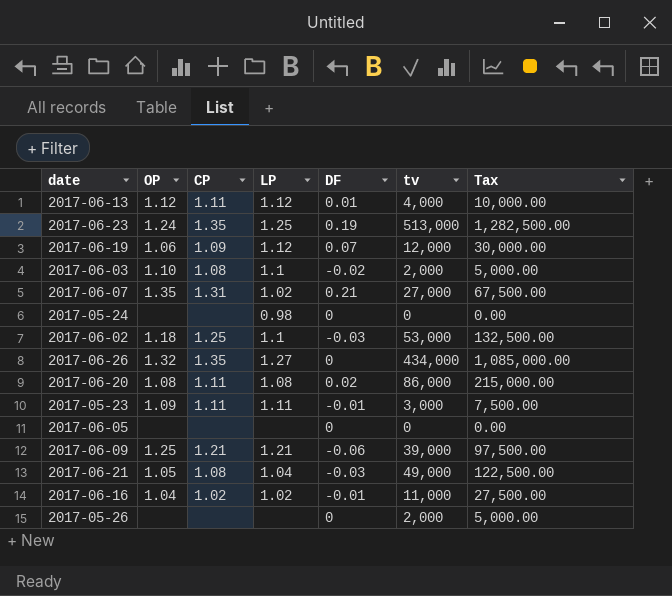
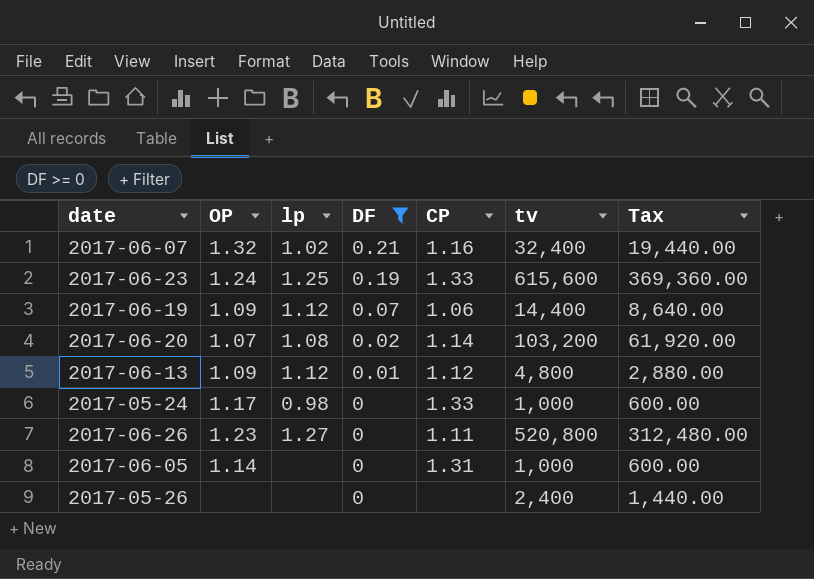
filter: none -> DF >= 0
row order: none -> DF descending
column name: LP -> lp
column CP | position: 3 -> 5
column Tax | formula: [tv] * 2.5 -> [tv] * 0.6
2017-06-07 | OP: 1.35 -> 1.32
2017-06-07 | CP: 1.31 -> 1.16
2017-06-07 | tv: 27,000 -> 32,400
2017-06-23 | CP: 1.35 -> 1.33
2017-06-23 | tv: 513,000 -> 615,600
2017-06-19 | OP: 1.06 -> 1.09
2017-06-19 | CP: 1.09 -> 1.06
2017-06-19 | tv: 12,000 -> 14,400
2017-06-20 | OP: 1.08 -> 1.07
2017-06-20 | CP: 1.11 -> 1.14
2017-06-20 | tv: 86,000 -> 103,200
2017-06-13 | OP: 1.12 -> 1.09
2017-06-13 | CP: 1.11 -> 1.12
2017-06-13 | tv: 4,000 -> 4,800
2017-05-24 | OP: none -> 1.17
2017-05-24 | CP: none -> 1.33
2017-05-24 | tv: 0 -> 1,000
2017-06-26 | OP: 1.32 -> 1.23
2017-06-26 | CP: 1.35 -> 1.11
2017-06-26 | tv: 434,000 -> 520,800
2017-06-05 | OP: none -> 1.14
2017-06-05 | CP: none -> 1.31
2017-06-05 | tv: 0 -> 1,000
2017-05-26 | tv: 2,000 -> 2,400

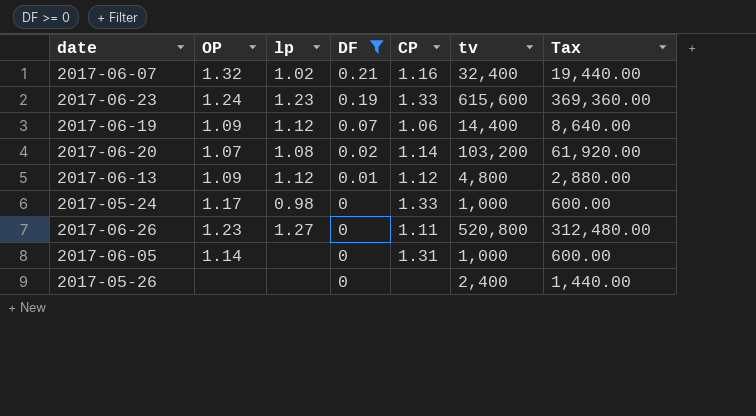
2017-06-23 | lp: 1.25 -> 1.23

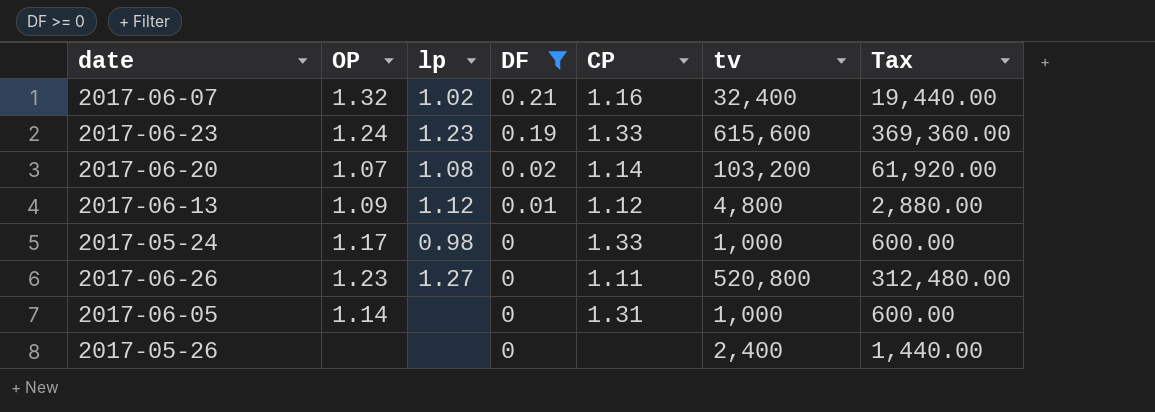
row 2017-06-19: 1.09 | 1.12 | 0.07 | 1.06 | 14,400 | 8,640.00 -> none

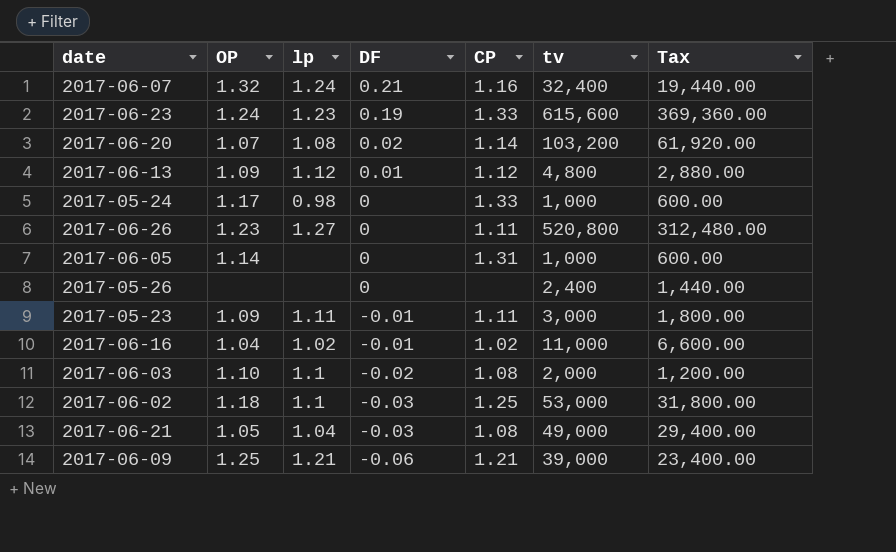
filter: DF >= 0 -> none
2017-06-07 | lp: 1.02 -> 1.24

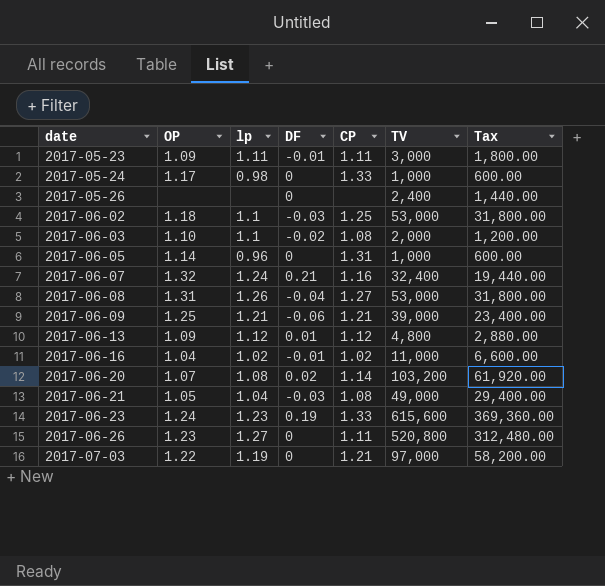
row order: DF descending -> date ascending
column name: tv -> TV
2017-06-05 | lp: none -> 0.96
row 2017-06-08: none -> 1.31 | 1.26 | -0.04 | 1.27 | 53,000 | 31,800.00
row 2017-07-03: none -> 1.22 | 1.19 | 0 | 1.21 | 97,000 | 58,200.00

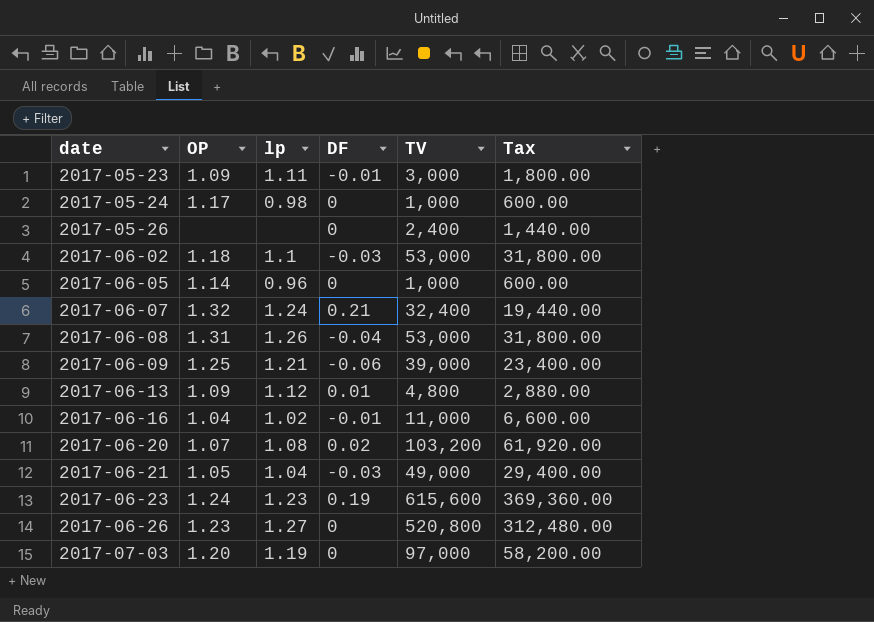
column CP | position: 5 -> none
row 2017-06-03: 1.10 | 1.1 | -0.02 | 1.08 | 2,000 | 1,200.00 -> none
2017-07-03 | OP: 1.22 -> 1.20

